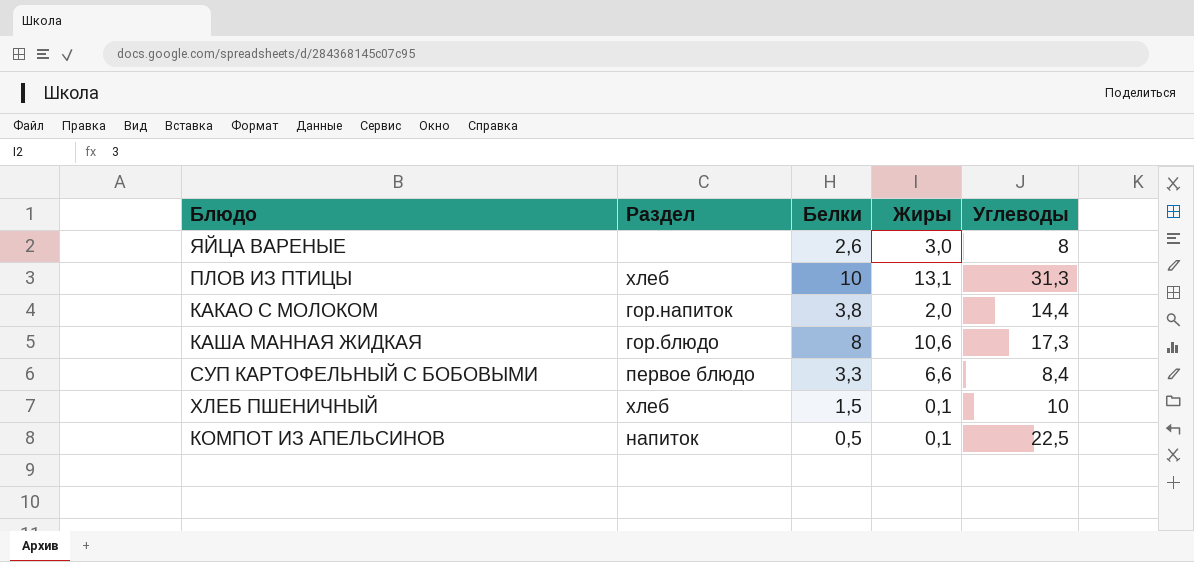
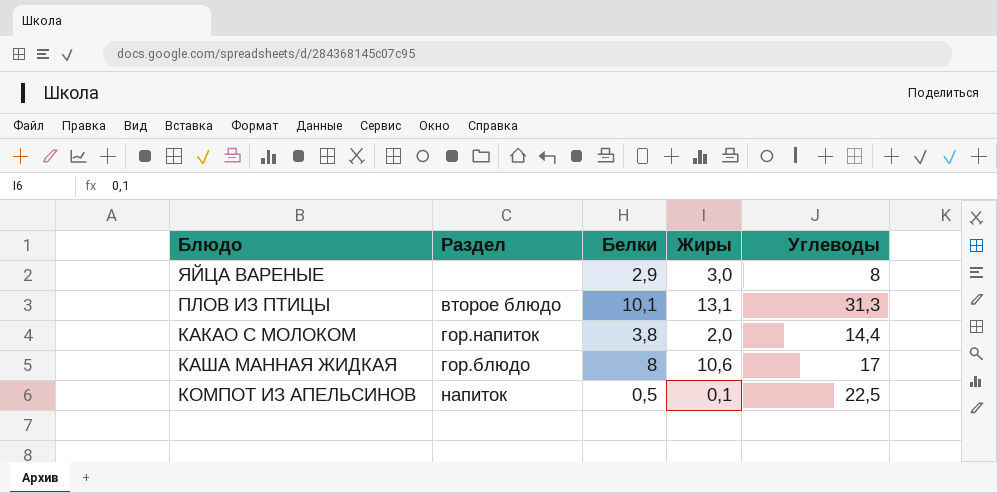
row СУП КАРТОФЕЛЬНЫЙ С БОБОВЫМИ: первое блюдо | 3,3 | 6,6 | 8,4 -> none
row ХЛЕБ ПШЕНИЧНЫЙ: хлеб | 1,5 | 0,1 | 10 -> none
ЯЙЦА ВАРЕНЫЕ | Белки: 2,6 -> 2,9
ПЛОВ ИЗ ПТИЦЫ | Раздел: хлеб -> второе блюдо
ПЛОВ ИЗ ПТИЦЫ | Белки: 10 -> 10,1
КАША МАННАЯ ЖИДКАЯ | Углеводы: 17,3 -> 17

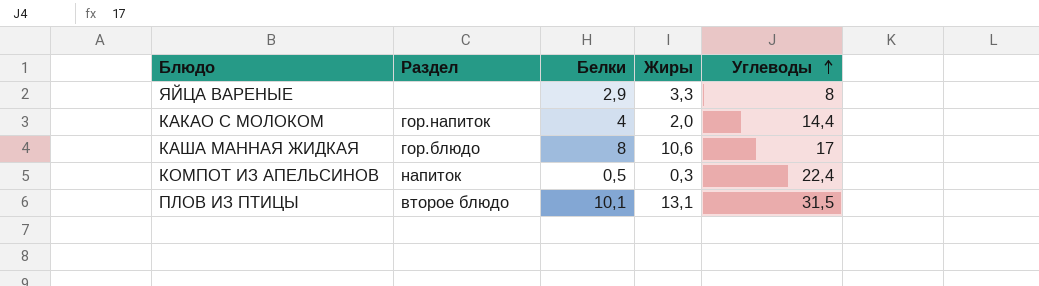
row order: none -> Углеводы ascending
ЯЙЦА ВАРЕНЫЕ | Жиры: 3,0 -> 3,3
КАКАО С МОЛОКОМ | Белки: 3,8 -> 4
КОМПОТ ИЗ АПЕЛЬСИНОВ | Жиры: 0,1 -> 0,3
КОМПОТ ИЗ АПЕЛЬСИНОВ | Углеводы: 22,5 -> 22,4
ПЛОВ ИЗ ПТИЦЫ | Углеводы: 31,3 -> 31,5

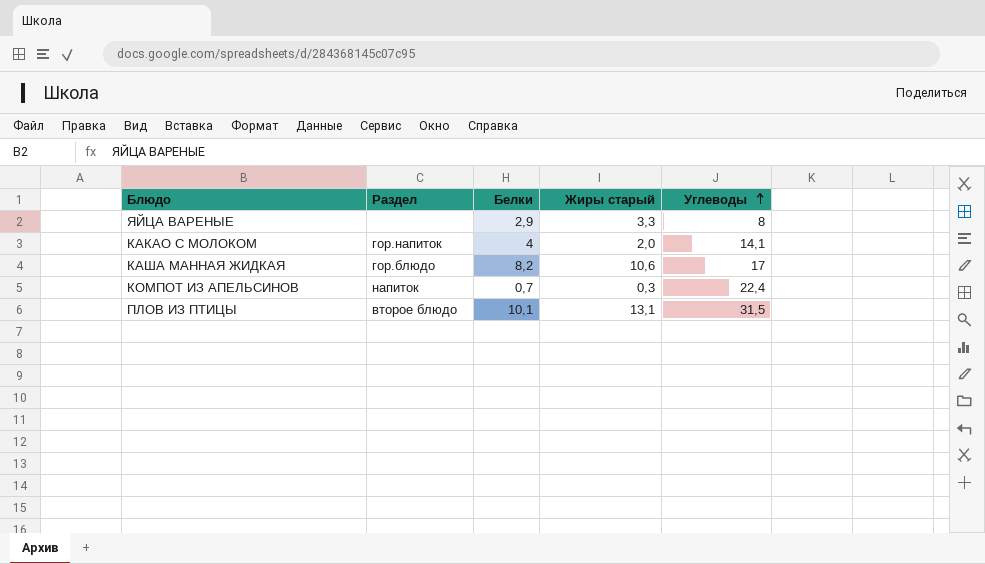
column name: Жиры -> Жиры старый
КАКАО С МОЛОКОМ | Углеводы: 14,4 -> 14,1
КАША МАННАЯ ЖИДКАЯ | Белки: 8 -> 8,2
КОМПОТ ИЗ АПЕЛЬСИНОВ | Белки: 0,5 -> 0,7

